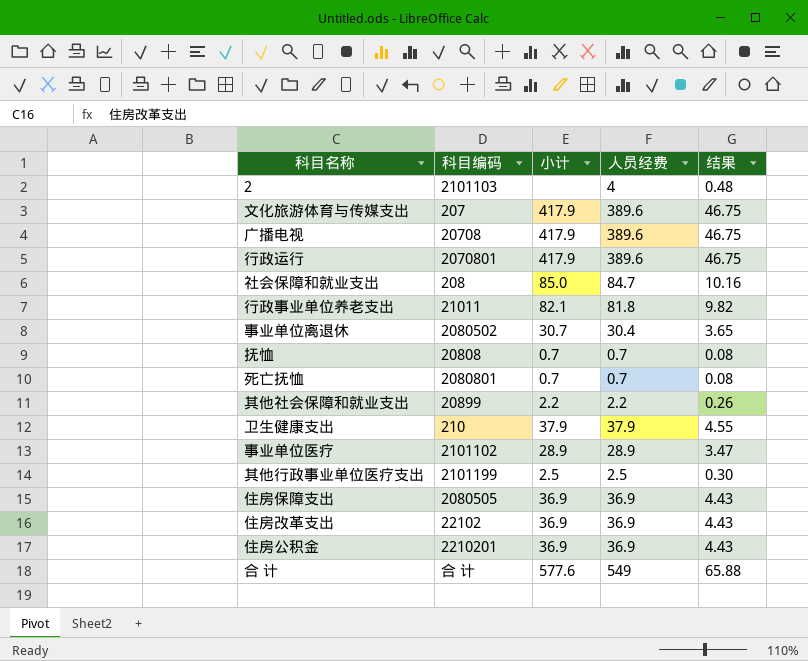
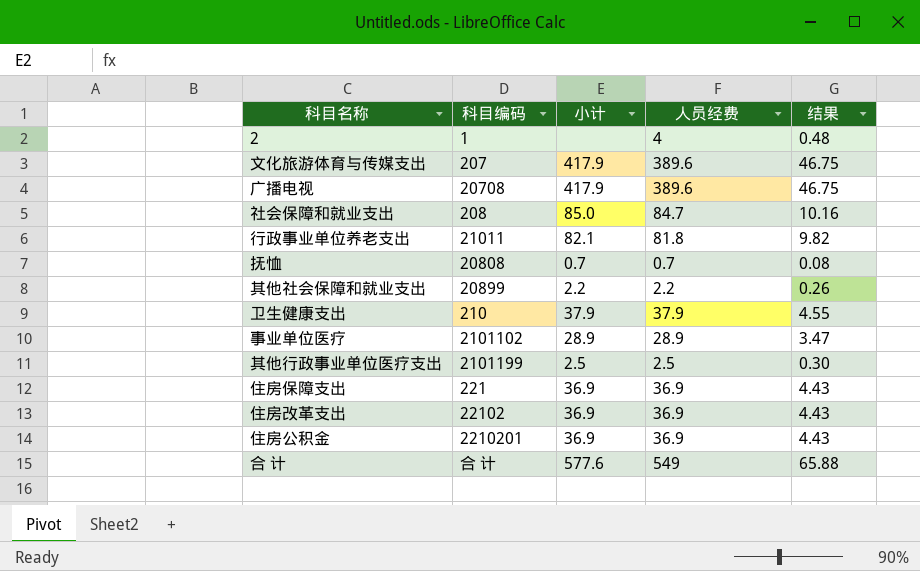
row 行政运行: 2070801 | 417.9 | 389.6 | 46.75 -> none
row 事业单位离退休: 2080502 | 30.7 | 30.4 | 3.65 -> none
row 死亡抚恤: 2080801 | 0.7 | 0.7 | 0.08 -> none
2 | 科目编码: 2101103 -> 1
住房保障支出 | 科目编码: 2080505 -> 221

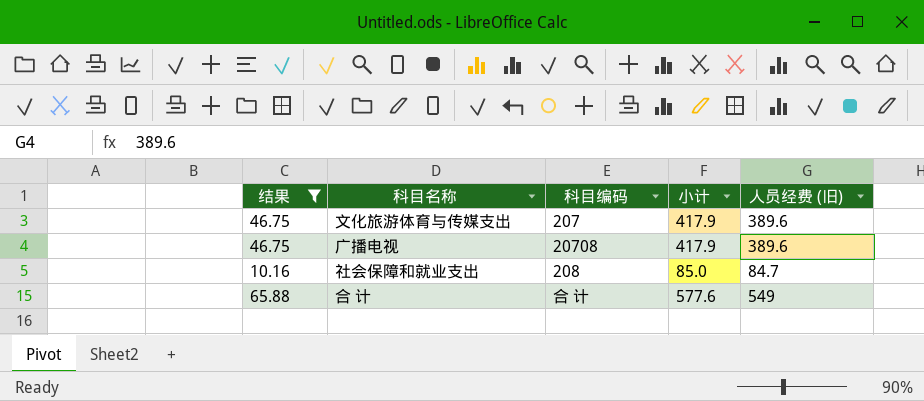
filter: none -> 结果 >= 10.16
column 结果 | position: 5 -> 1
column name: 人员经费 -> 人员经费 (旧)

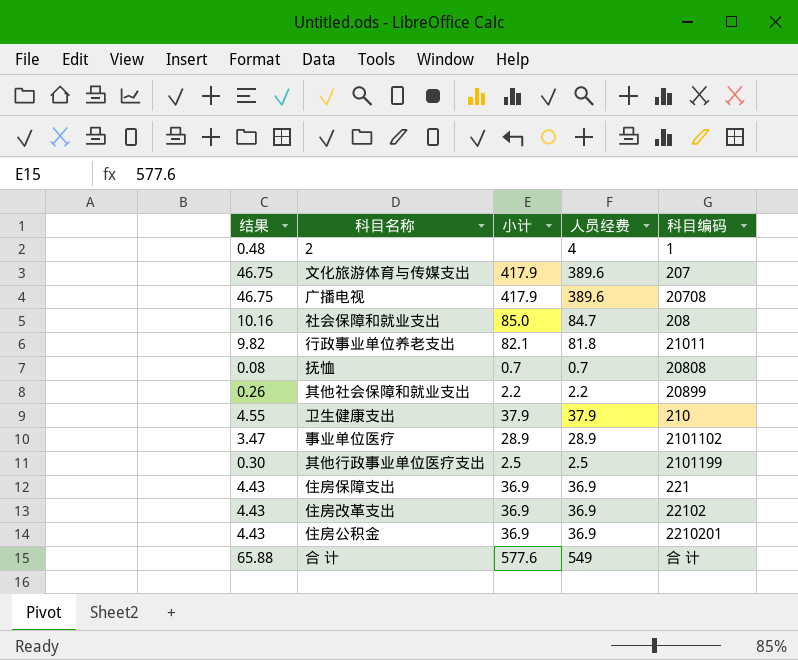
filter: 结果 >= 10.16 -> none
column name: 人员经费 (旧) -> 人员经费
column 科目编码 | position: 3 -> 5

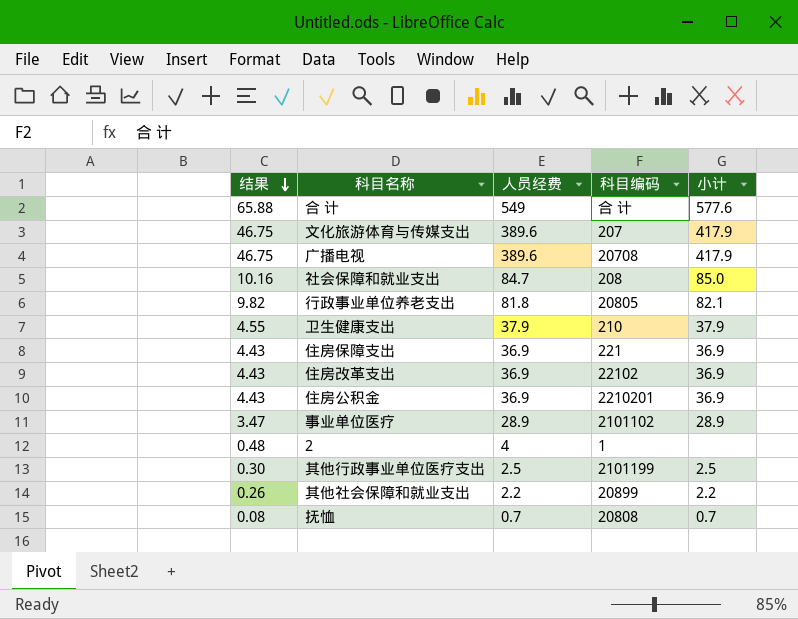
row order: none -> 结果 descending
column 小计 | position: 3 -> 5
行政事业单位养老支出 | 科目编码: 21011 -> 20805

